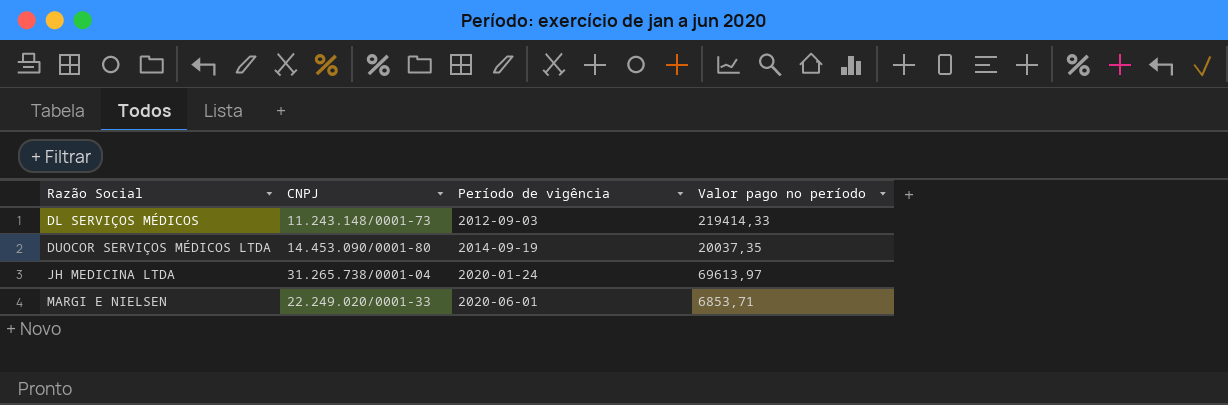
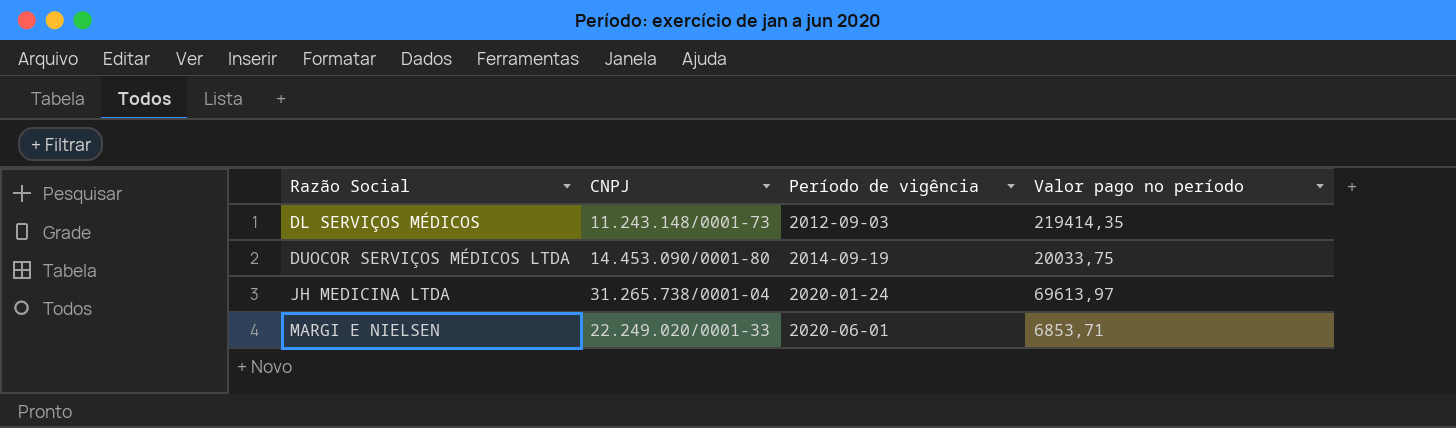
DL SERVIÇOS MÉDICOS | Valor pago no período: 219414,33 -> 219414,35
DUOCOR SERVIÇOS MÉDICOS LTDA | Valor pago no período: 20037,35 -> 20033,75

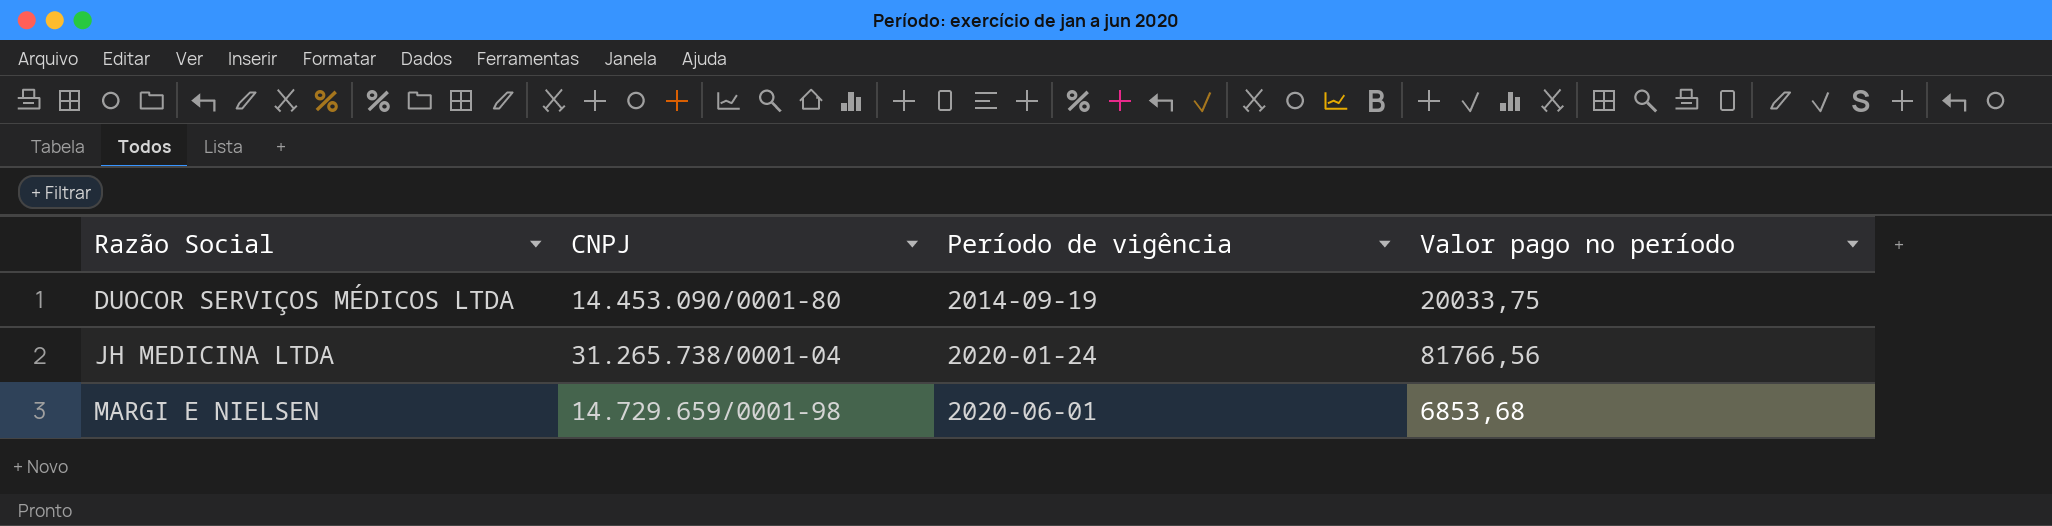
row DL SERVIÇOS MÉDICOS: 11.243.148/0001-73 | 2012-09-03 | 219414,35 -> none
JH MEDICINA LTDA | Valor pago no período: 69613,97 -> 81766,56
MARGI E NIELSEN | CNPJ: 22.249.020/0001-33 -> 14.729.659/0001-98
MARGI E NIELSEN | Valor pago no período: 6853,71 -> 6853,68

